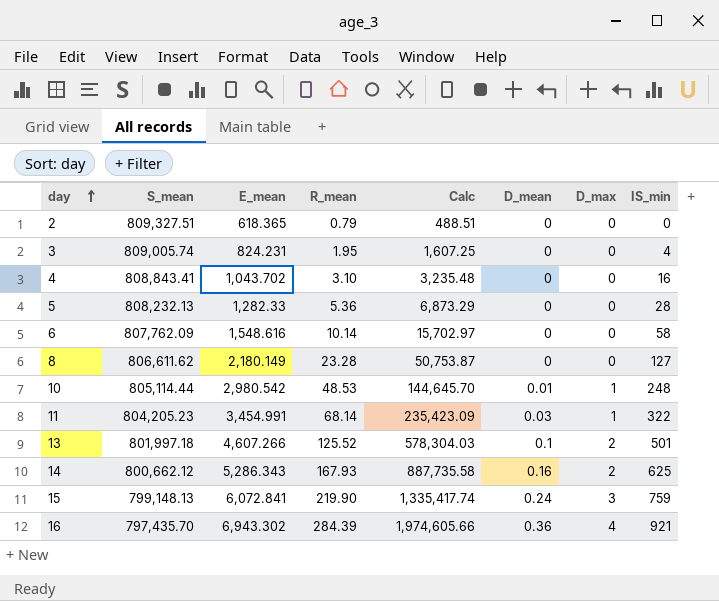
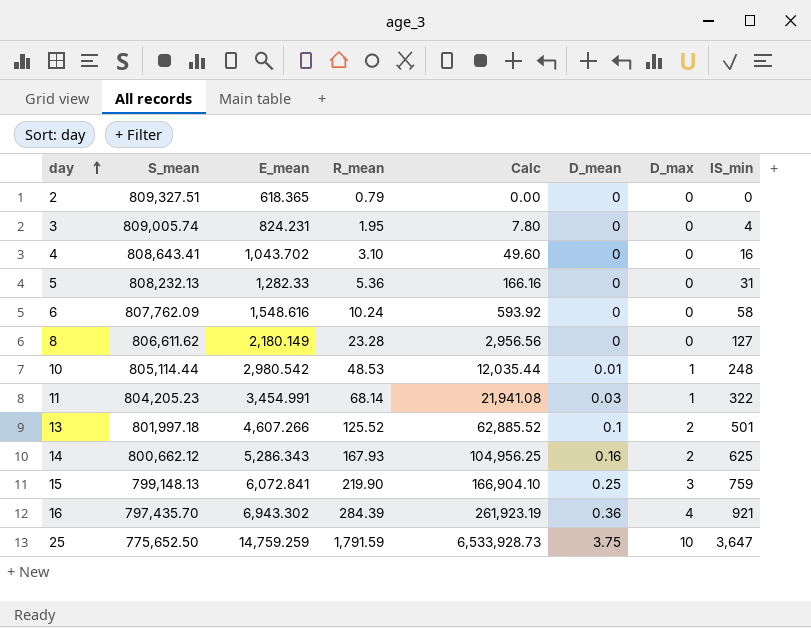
column Calc | formula: [E_mean] * [R_mean] -> [R_mean] * [IS_min]
4 | S_mean: 808,843.41 -> 808,643.41
5 | IS_min: 28 -> 31
6 | R_mean: 10.14 -> 10.24
15 | D_mean: 0.24 -> 0.25
row 25: none -> 775,652.50 | 14,759.259 | 1,791.59 | 6,533,928.73 | 3.75 | 10 | 3,647

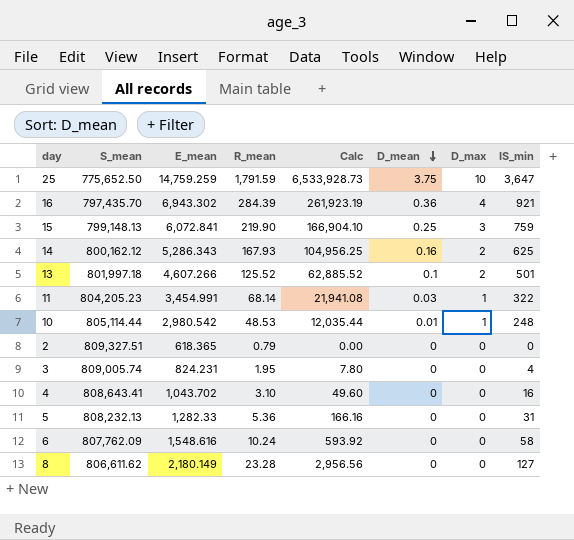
row order: day ascending -> D_mean descending
14 | S_mean: 800,662.12 -> 800,162.12

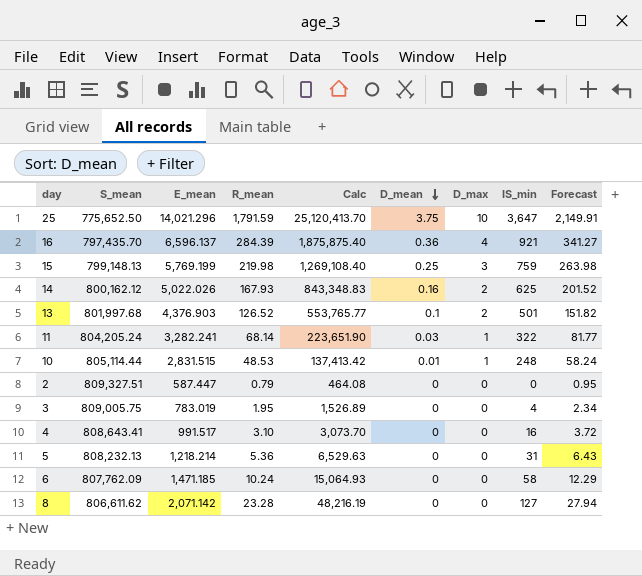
column Calc | formula: [R_mean] * [IS_min] -> [E_mean] * [R_mean]
column Forecast | formula: none -> [R_mean] * 1.2
25 | E_mean: 14,759.259 -> 14,021.296
16 | E_mean: 6,943.302 -> 6,596.137
15 | E_mean: 6,072.841 -> 5,769.199
15 | R_mean: 219.90 -> 219.98
14 | E_mean: 5,286.343 -> 5,022.026
13 | S_mean: 801,997.18 -> 801,997.68
13 | E_mean: 4,607.266 -> 4,376.903
13 | R_mean: 125.52 -> 126.52
11 | S_mean: 804,205.23 -> 804,205.24
11 | E_mean: 3,454.991 -> 3,282.241
10 | E_mean: 2,980.542 -> 2,831.515
2 | E_mean: 618.365 -> 587.447
3 | S_mean: 809,005.74 -> 809,005.75
3 | E_mean: 824.231 -> 783.019
4 | E_mean: 1,043.702 -> 991.517
5 | E_mean: 1,282.33 -> 1,218.214
6 | E_mean: 1,548.616 -> 1,471.185
8 | E_mean: 2,180.149 -> 2,071.142

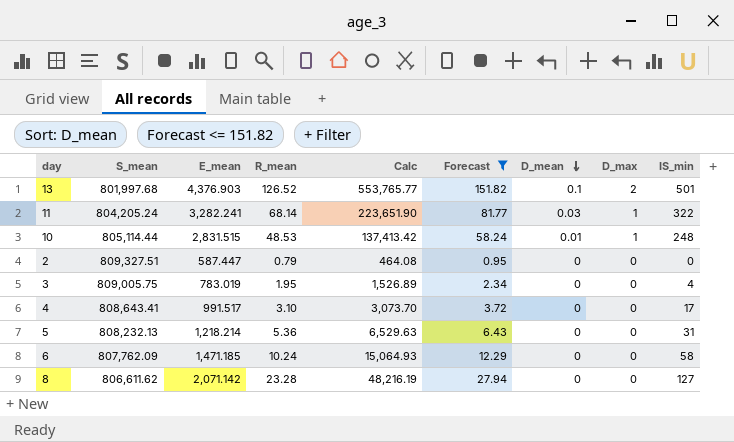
filter: none -> Forecast <= 151.82
column Forecast | position: 9 -> 6
4 | IS_min: 16 -> 17

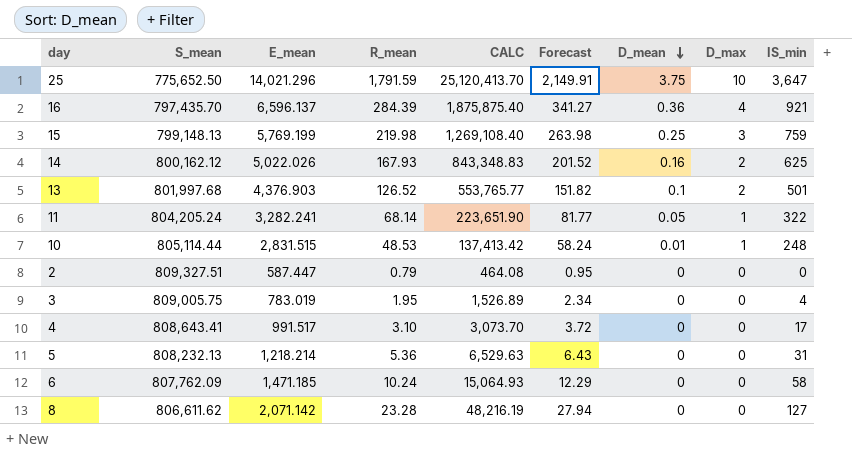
filter: Forecast <= 151.82 -> none
column name: Calc -> CALC
11 | D_mean: 0.03 -> 0.05

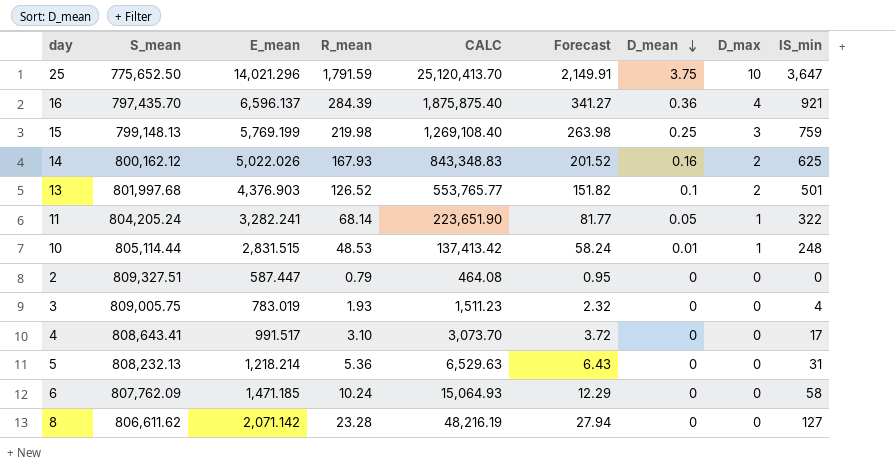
3 | R_mean: 1.95 -> 1.93
3 | CALC: 1,526.89 -> 1,511.23
3 | Forecast: 2.34 -> 2.32

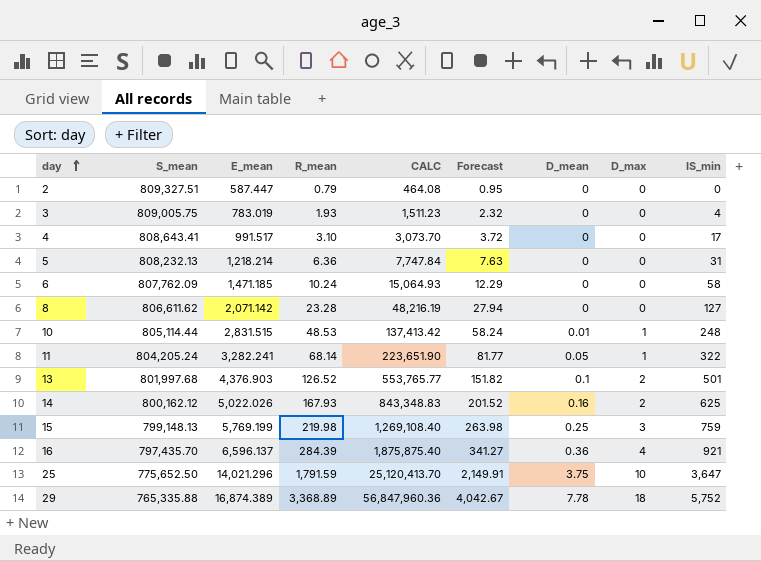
row order: D_mean descending -> day ascending
5 | R_mean: 5.36 -> 6.36
5 | CALC: 6,529.63 -> 7,747.84
5 | Forecast: 6.43 -> 7.63
row 29: none -> 765,335.88 | 16,874.389 | 3,368.89 | 56,847,960.36 | 4,042.67 | 7.78 | 18 | 5,752

